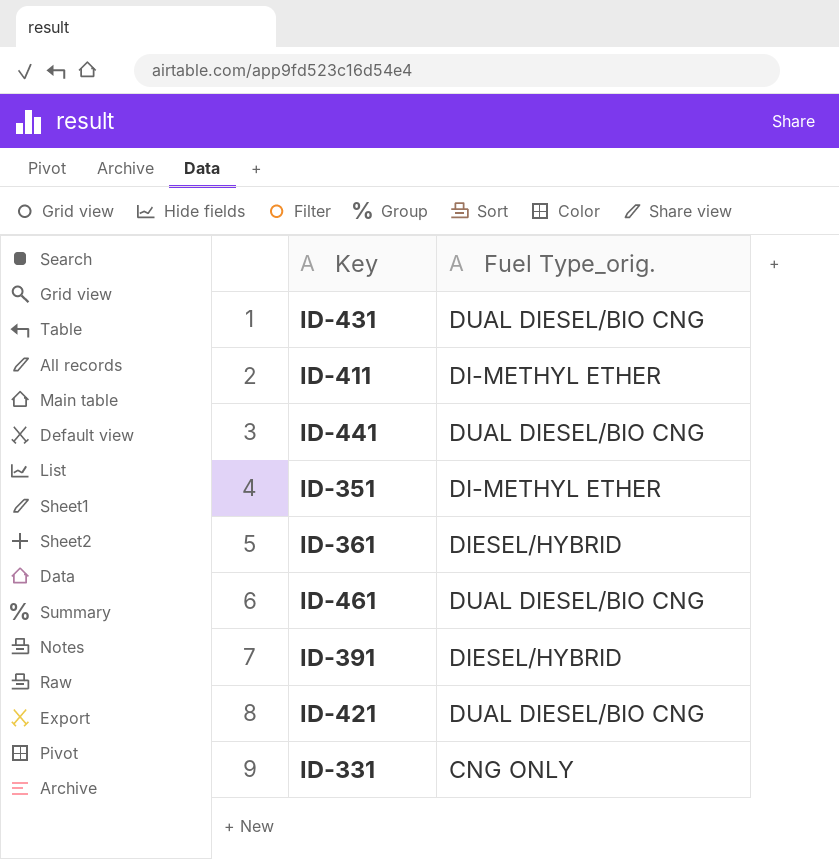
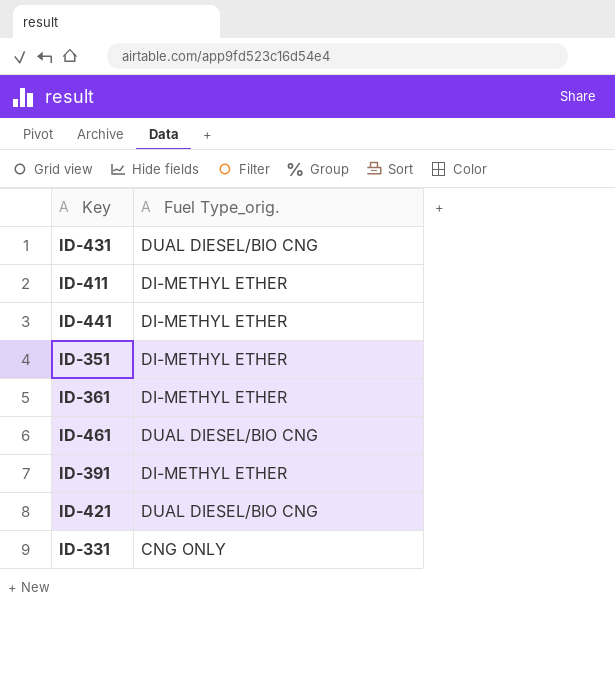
ID-441 | Fuel Type_orig.: DUAL DIESEL/BIO CNG -> DI-METHYL ETHER
ID-361 | Fuel Type_orig.: DIESEL/HYBRID -> DI-METHYL ETHER
ID-391 | Fuel Type_orig.: DIESEL/HYBRID -> DI-METHYL ETHER

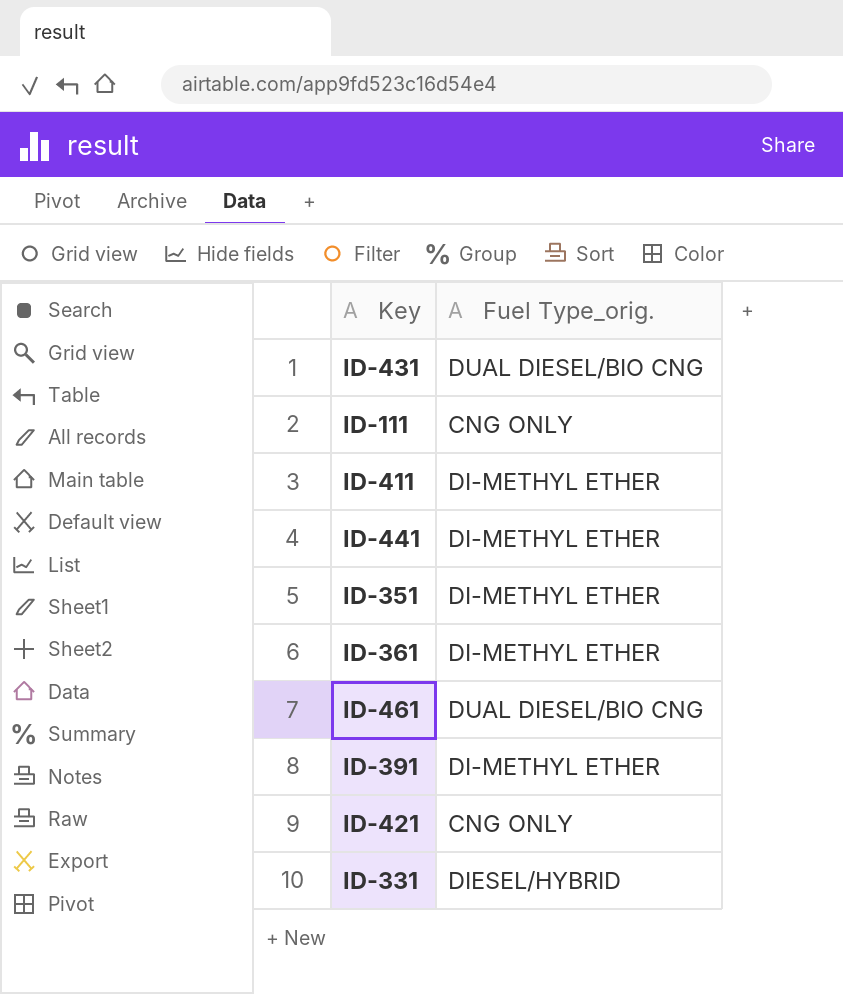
row ID-111: none -> CNG ONLY
ID-421 | Fuel Type_orig.: DUAL DIESEL/BIO CNG -> CNG ONLY
ID-331 | Fuel Type_orig.: CNG ONLY -> DIESEL/HYBRID

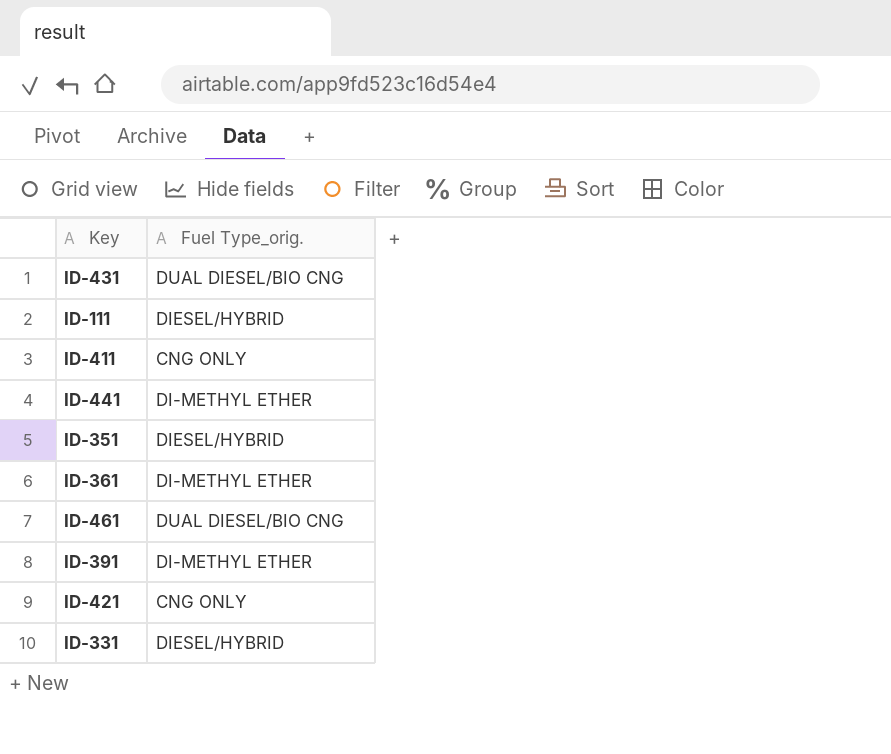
ID-111 | Fuel Type_orig.: CNG ONLY -> DIESEL/HYBRID
ID-411 | Fuel Type_orig.: DI-METHYL ETHER -> CNG ONLY
ID-351 | Fuel Type_orig.: DI-METHYL ETHER -> DIESEL/HYBRID

